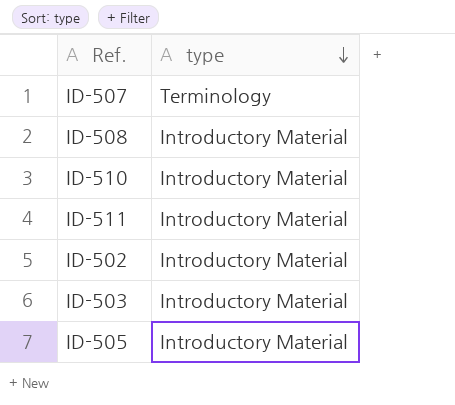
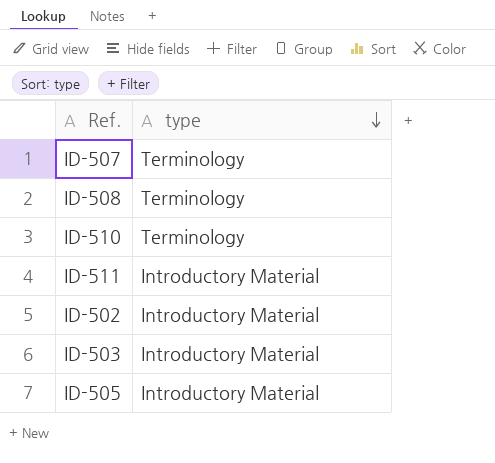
ID-508 | type: Introductory Material -> Terminology
ID-510 | type: Introductory Material -> Terminology

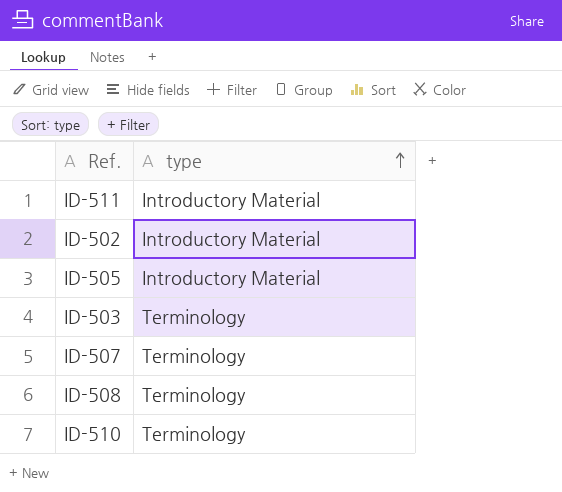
row order: type descending -> type ascending
ID-503 | type: Introductory Material -> Terminology

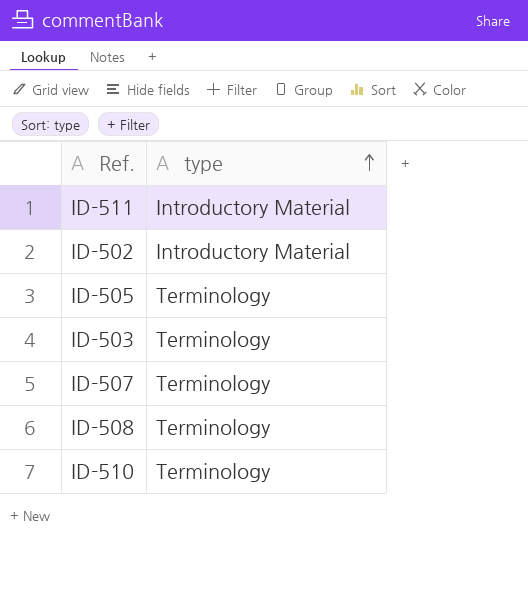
ID-505 | type: Introductory Material -> Terminology

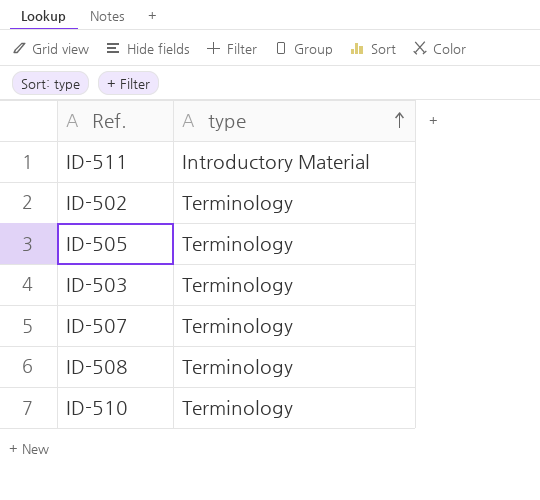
ID-502 | type: Introductory Material -> Terminology

